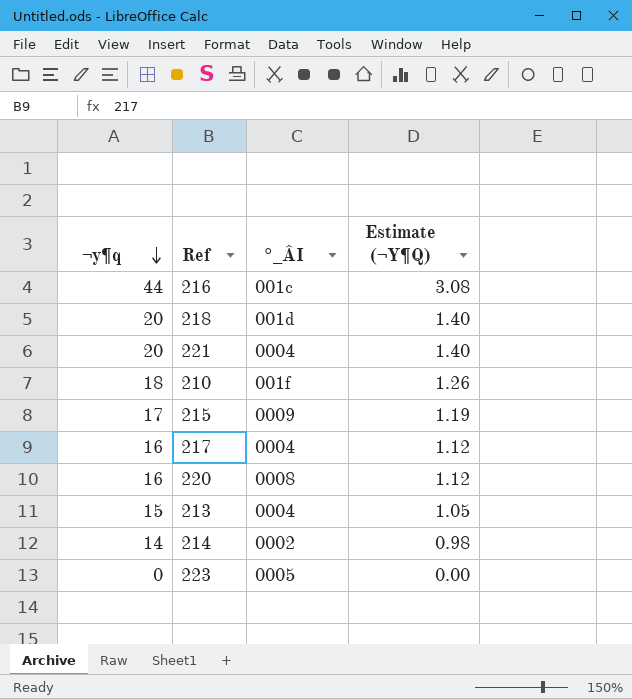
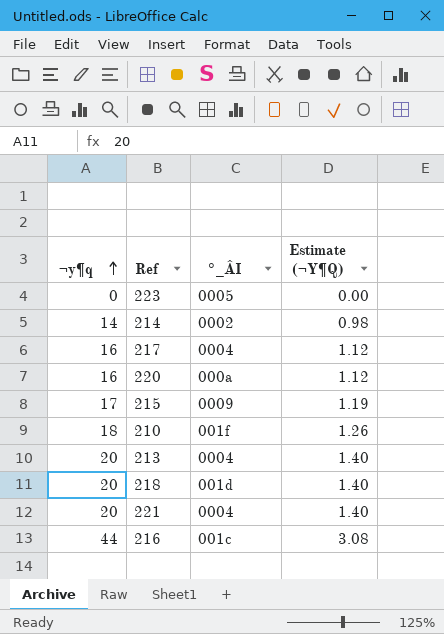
row order: ¬y¶q descending -> ¬y¶q ascending
220 | °_ÂI: 0008 -> 000a
213 | ¬y¶q: 15 -> 20
213 | Estimate (¬Y¶Q): 1.05 -> 1.40

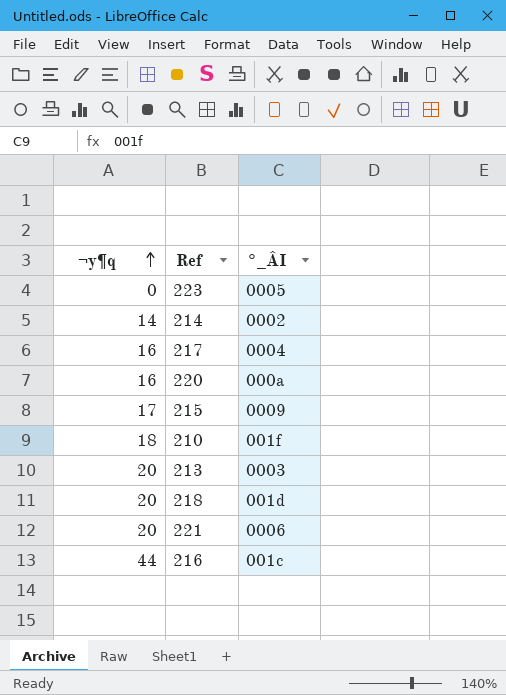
column Estimate (¬Y¶Q) | formula: [¬y¶q] * 0.07 -> none
213 | °_ÂI: 0004 -> 0003
221 | °_ÂI: 0004 -> 0006

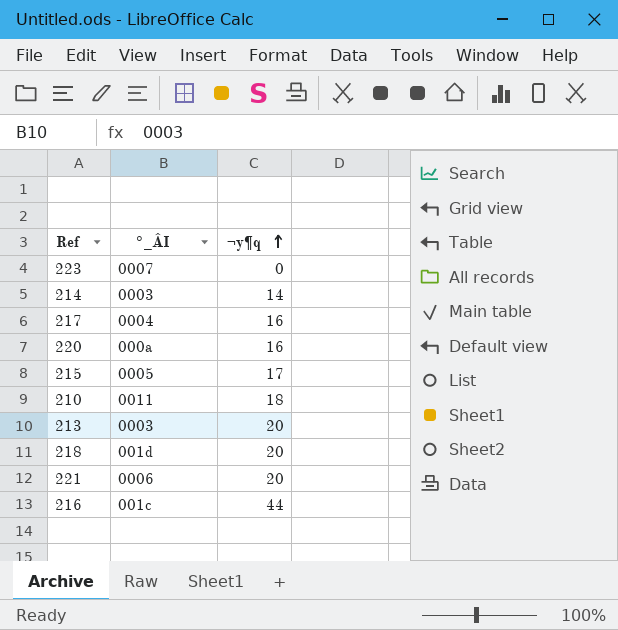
column ¬y¶q | position: 1 -> 3
223 | °_ÂI: 0005 -> 0007
214 | °_ÂI: 0002 -> 0003
215 | °_ÂI: 0009 -> 0005
210 | °_ÂI: 001f -> 0011

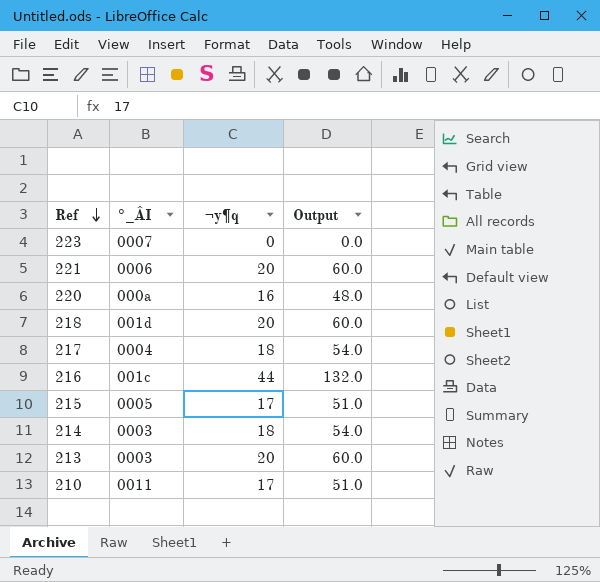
row order: ¬y¶q ascending -> Ref descending
column Output | formula: none -> [¬y¶q] * 3
217 | ¬y¶q: 16 -> 18
214 | ¬y¶q: 14 -> 18
210 | ¬y¶q: 18 -> 17

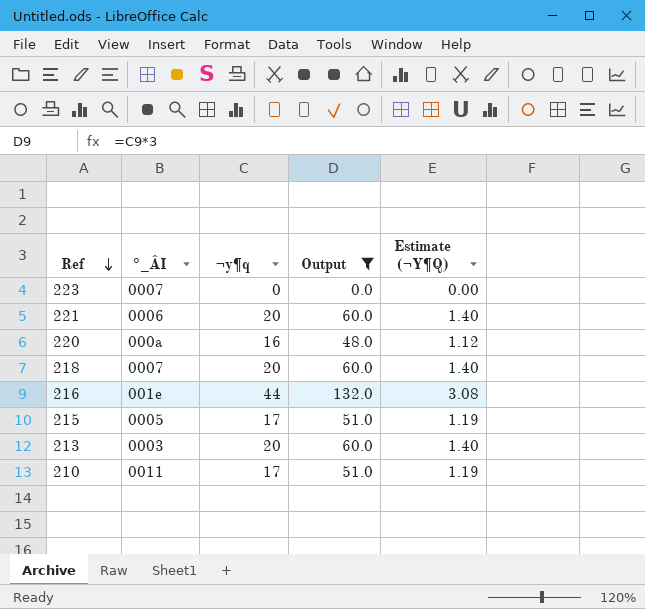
filter: none -> Output != 54.0
column Estimate (¬Y¶Q) | formula: none -> [¬y¶q] * 0.07
218 | °_ÂI: 001d -> 0007
216 | °_ÂI: 001c -> 001e

